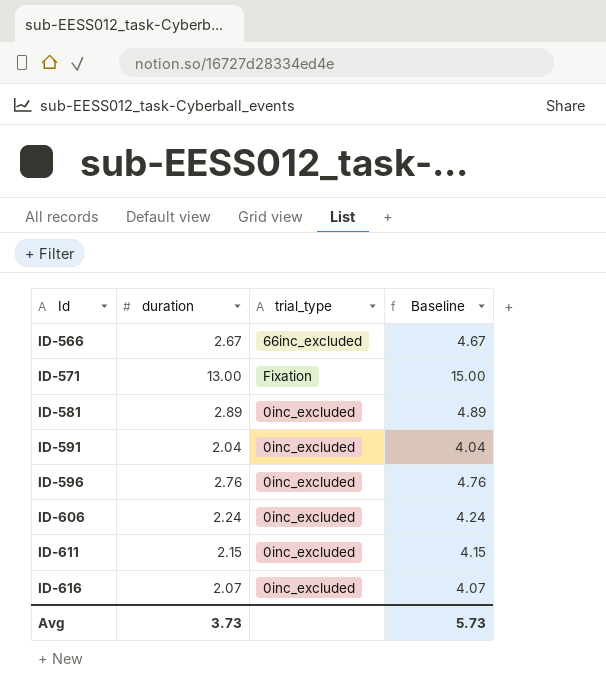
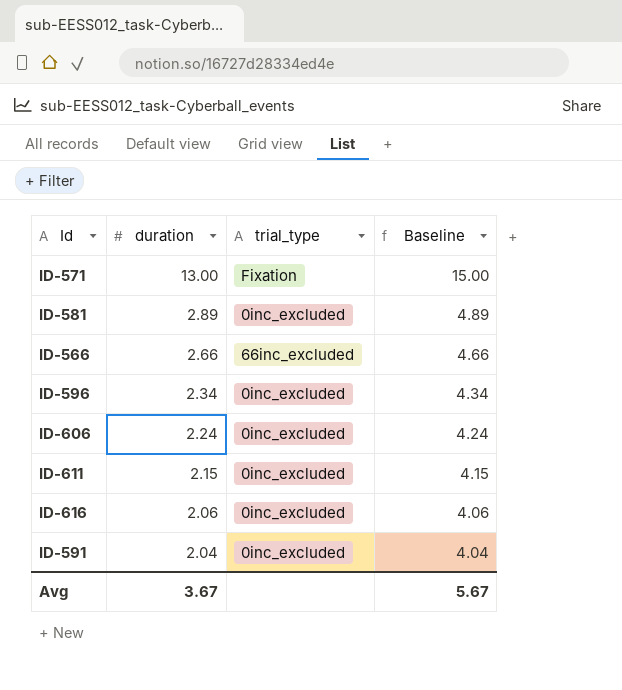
row order: Id ascending -> duration descending
ID-566 | duration: 2.67 -> 2.66
ID-566 | Baseline: 4.67 -> 4.66
ID-596 | duration: 2.76 -> 2.34
ID-596 | Baseline: 4.76 -> 4.34
ID-616 | duration: 2.07 -> 2.06
ID-616 | Baseline: 4.07 -> 4.06
Avg | duration: 3.73 -> 3.67
Avg | Baseline: 5.73 -> 5.67

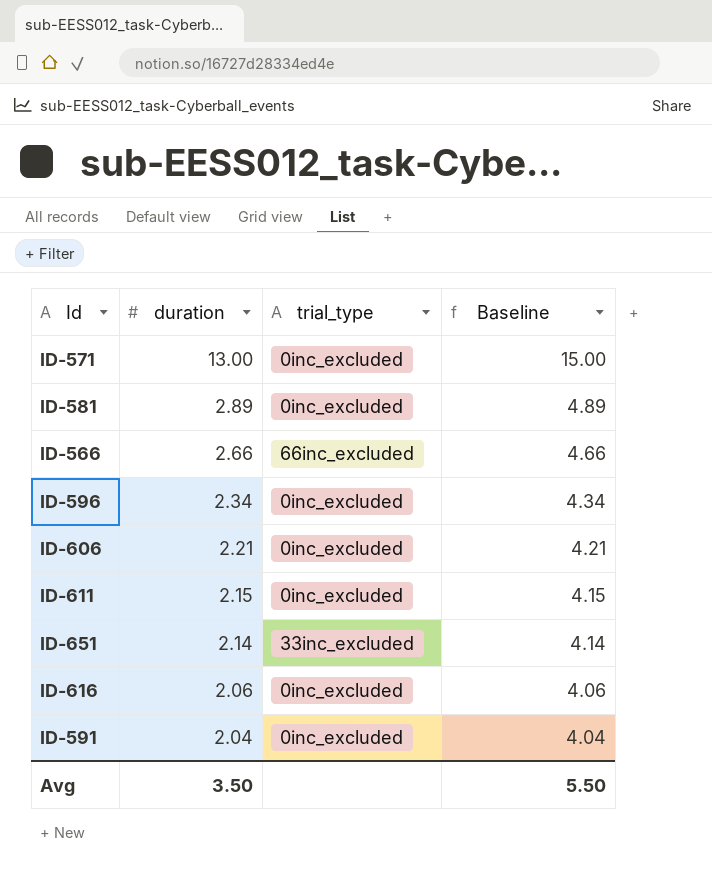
ID-571 | trial_type: Fixation -> 0inc_excluded
ID-606 | duration: 2.24 -> 2.21
ID-606 | Baseline: 4.24 -> 4.21
row ID-651: none -> 2.14 | 33inc_excluded | 4.14
Avg | duration: 3.67 -> 3.50
Avg | Baseline: 5.67 -> 5.50

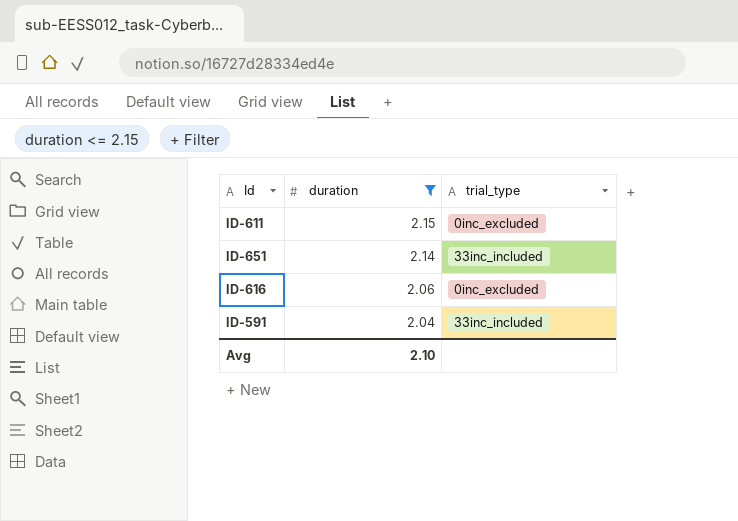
filter: none -> duration <= 2.15
column Baseline | formula: [duration] + 2 -> none
ID-651 | trial_type: 33inc_excluded -> 33inc_included
ID-591 | trial_type: 0inc_excluded -> 33inc_included
Avg | duration: 3.50 -> 2.10

